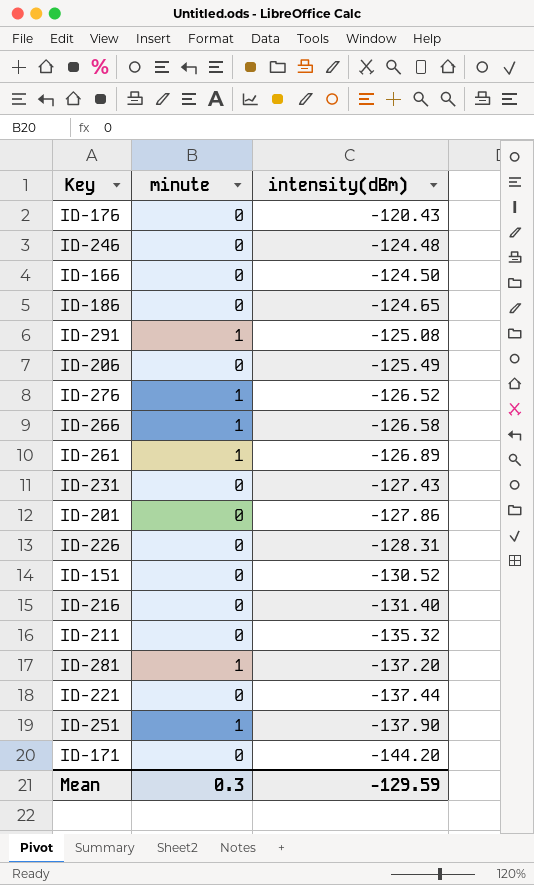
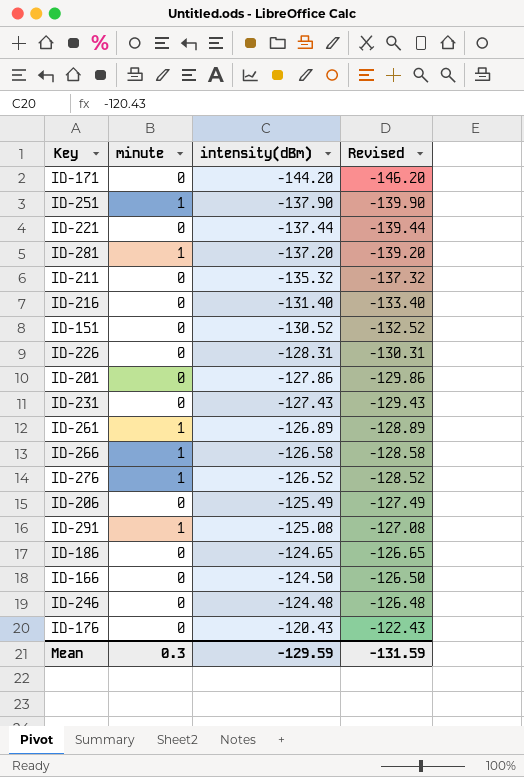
row order: intensity(dBm) descending -> intensity(dBm) ascending
column Revised | formula: none -> [intensity(dBm)] - 2

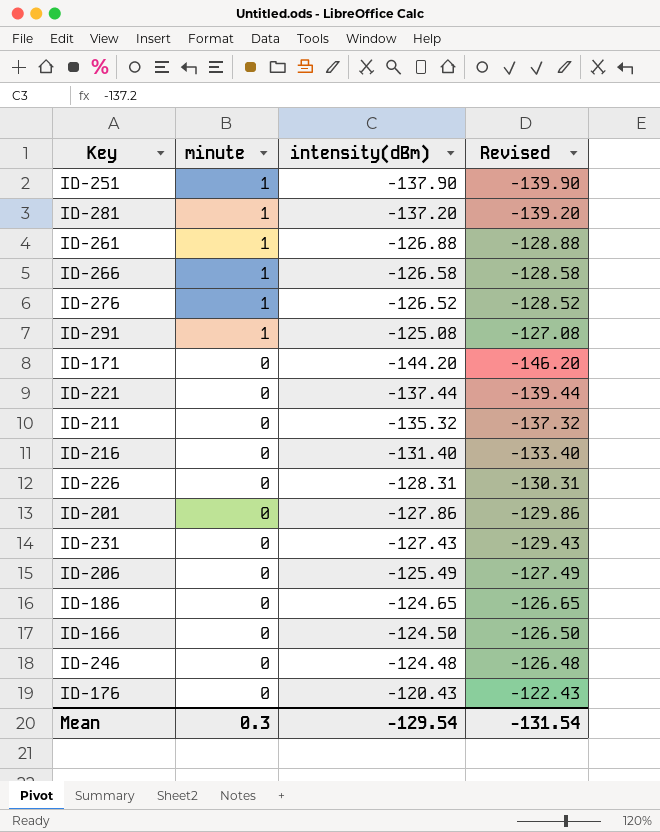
row order: intensity(dBm) ascending -> minute descending
row ID-151: 0 | -130.52 | -132.52 -> none
ID-261 | intensity(dBm): -126.89 -> -126.88
ID-261 | Revised: -128.89 -> -128.88
Mean | intensity(dBm): -129.59 -> -129.54
Mean | Revised: -131.59 -> -131.54

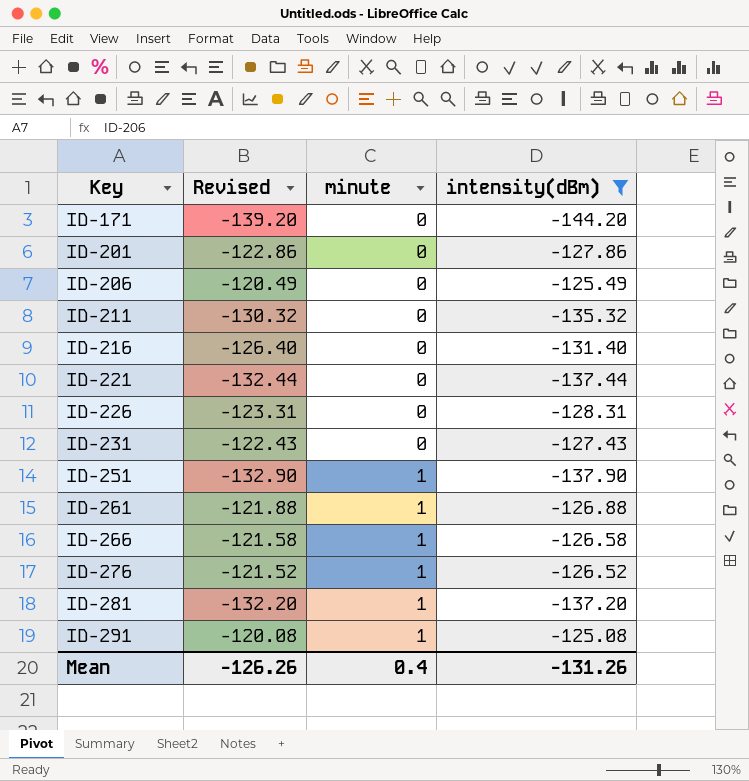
filter: none -> intensity(dBm) <= -125.08
row order: minute descending -> Key ascending
column Revised | formula: [intensity(dBm)] - 2 -> [intensity(dBm)] + 5
column Revised | position: 4 -> 2
Mean | Revised: -131.54 -> -126.26
Mean | minute: 0.3 -> 0.4
Mean | intensity(dBm): -129.54 -> -131.26

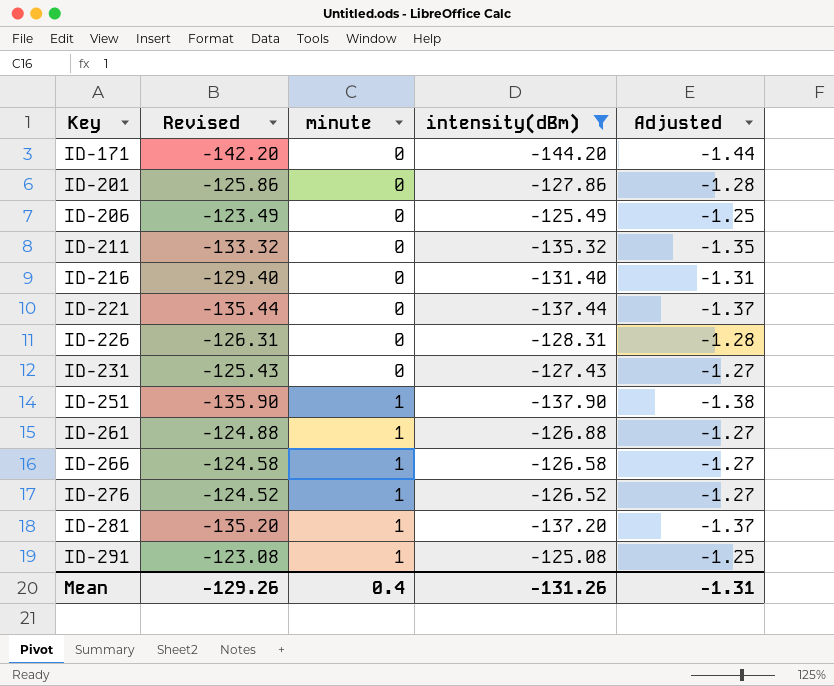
column Revised | formula: [intensity(dBm)] + 5 -> [intensity(dBm)] + 2
column Adjusted | formula: none -> [intensity(dBm)] * 0.01
Mean | Revised: -126.26 -> -129.26

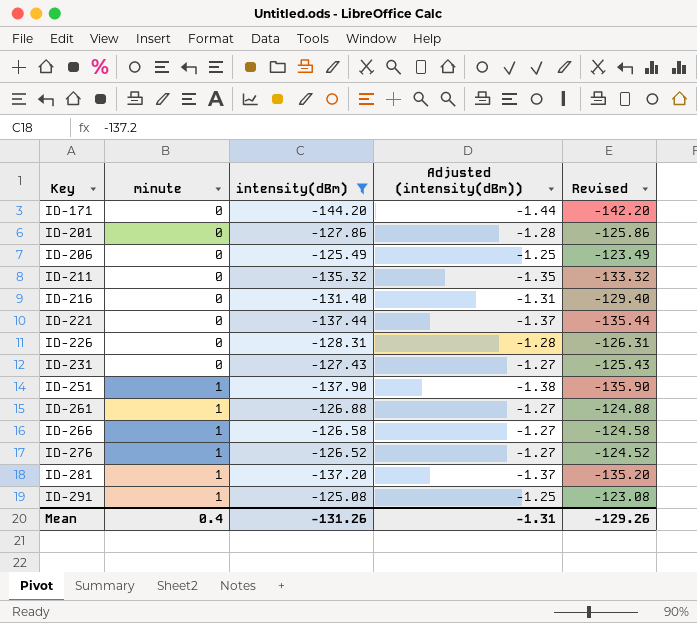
column name: Adjusted -> Adjusted (intensity(dBm))
column Revised | position: 2 -> 5

